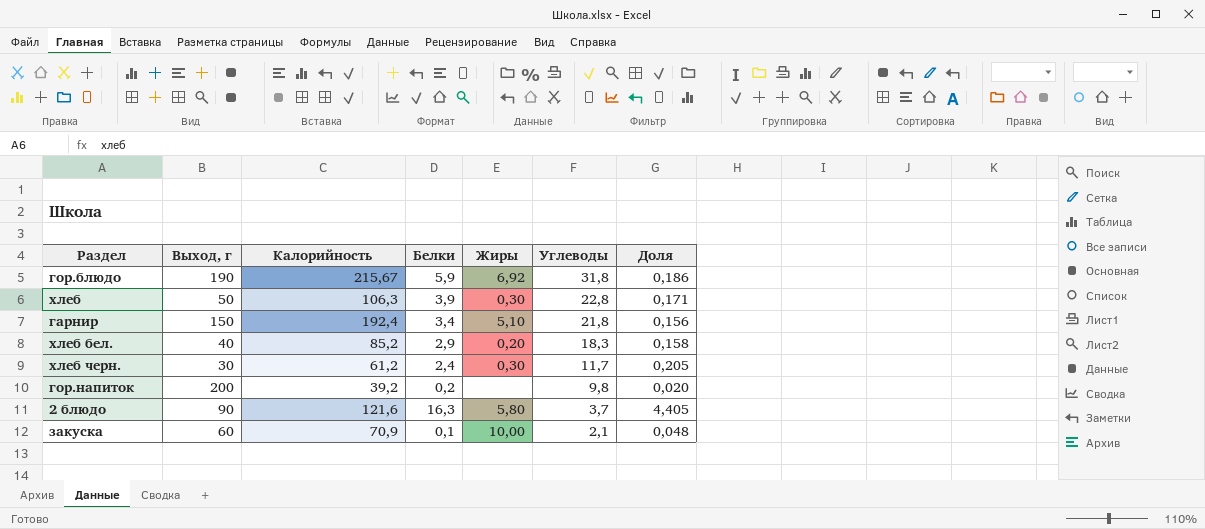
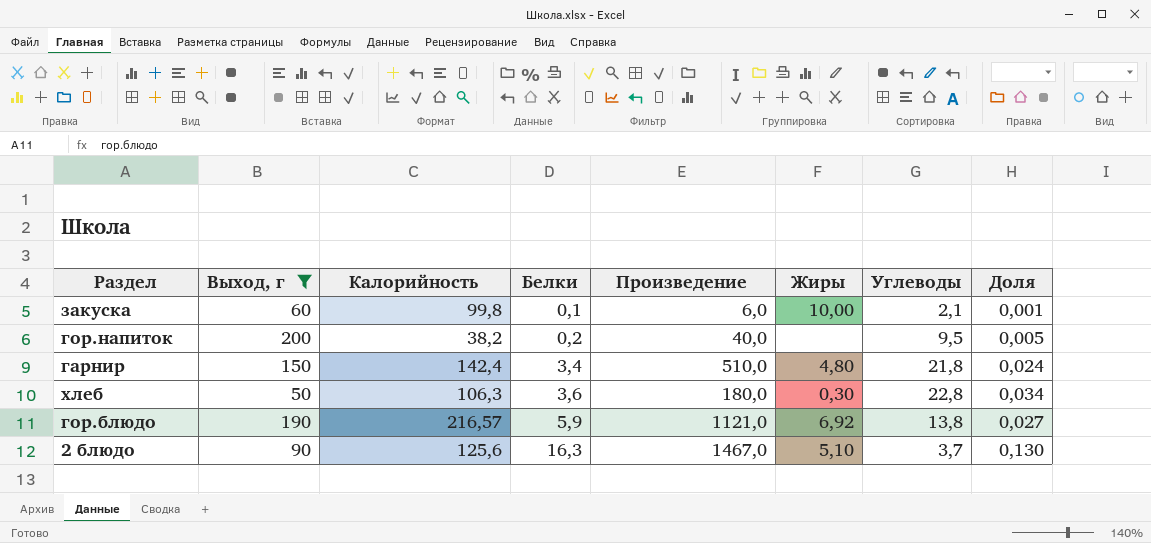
filter: none -> Выход, г >= 50
row order: Углеводы descending -> Белки ascending
column Произведение | formula: none -> [Выход, г] * [Белки]
column Доля | formula: [Белки] / [Углеводы] -> [Белки] / [Калорийность]
закуска | Калорийность: 70,9 -> 99,8
гор.напиток | Калорийность: 39,2 -> 38,2
гор.напиток | Углеводы: 9,8 -> 9,5
гарнир | Калорийность: 192,4 -> 142,4
гарнир | Жиры: 5,10 -> 4,80
хлеб | Белки: 3,9 -> 3,6
гор.блюдо | Калорийность: 215,67 -> 216,57
гор.блюдо | Углеводы: 31,8 -> 13,8
2 блюдо | Калорийность: 121,6 -> 125,6
2 блюдо | Жиры: 5,80 -> 5,10

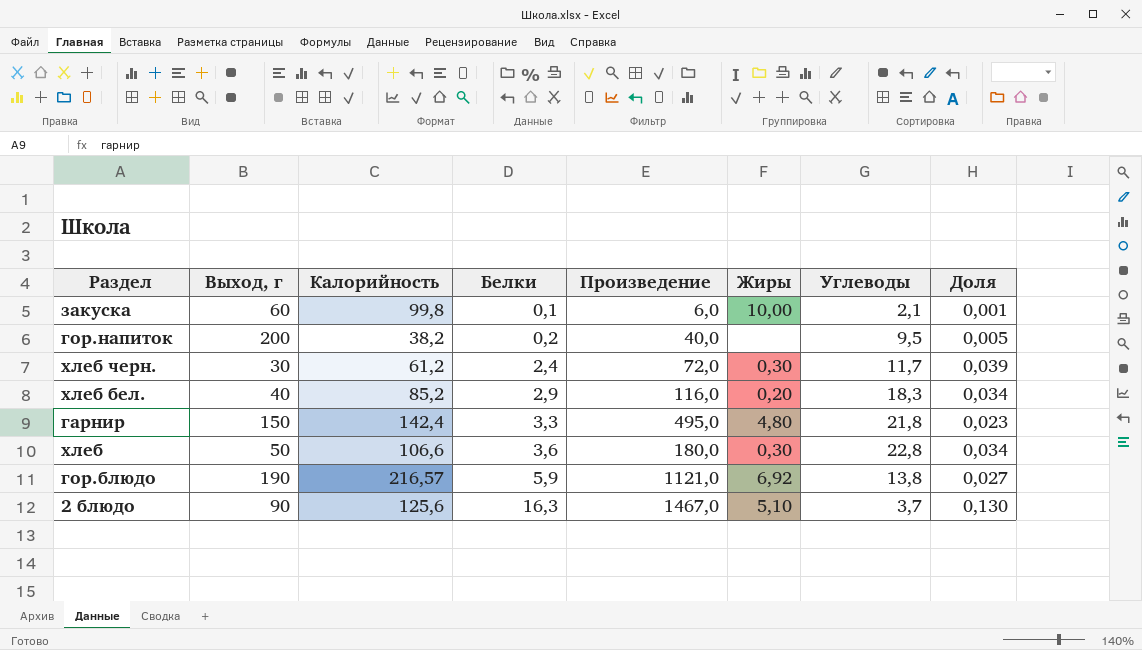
filter: Выход, г >= 50 -> none
гарнир | Белки: 3,4 -> 3,3
гарнир | Произведение: 510,0 -> 495,0
гарнир | Доля: 0,024 -> 0,023
хлеб | Калорийность: 106,3 -> 106,6

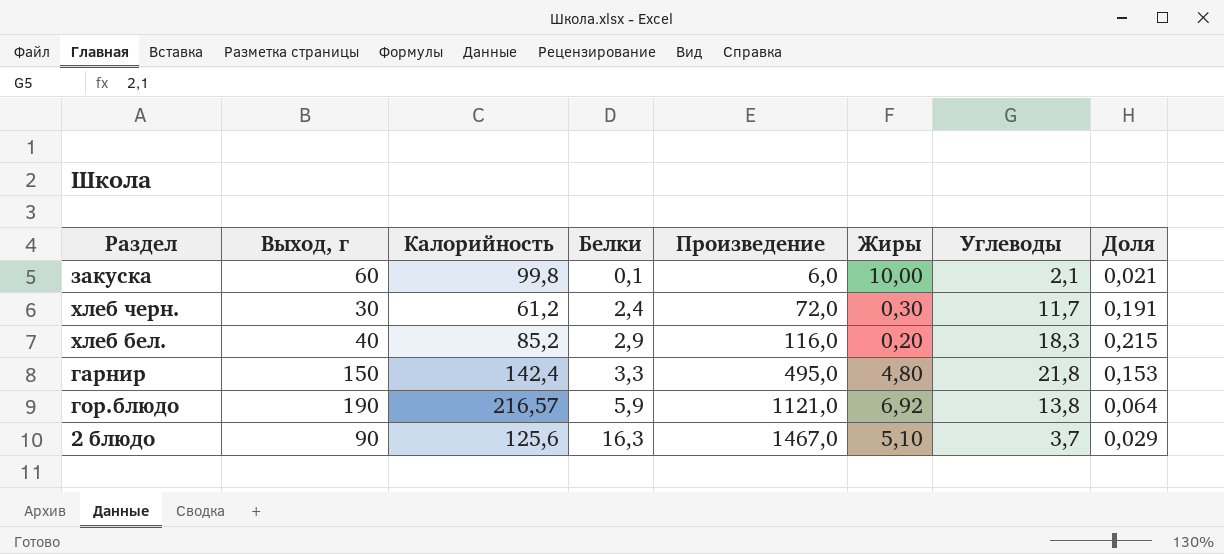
column Доля | formula: [Белки] / [Калорийность] -> [Углеводы] / [Калорийность]
row гор.напиток: 200 | 38,2 | 0,2 | 40,0 | none | 9,5 | 0,005 -> none
row хлеб: 50 | 106,6 | 3,6 | 180,0 | 0,30 | 22,8 | 0,034 -> none

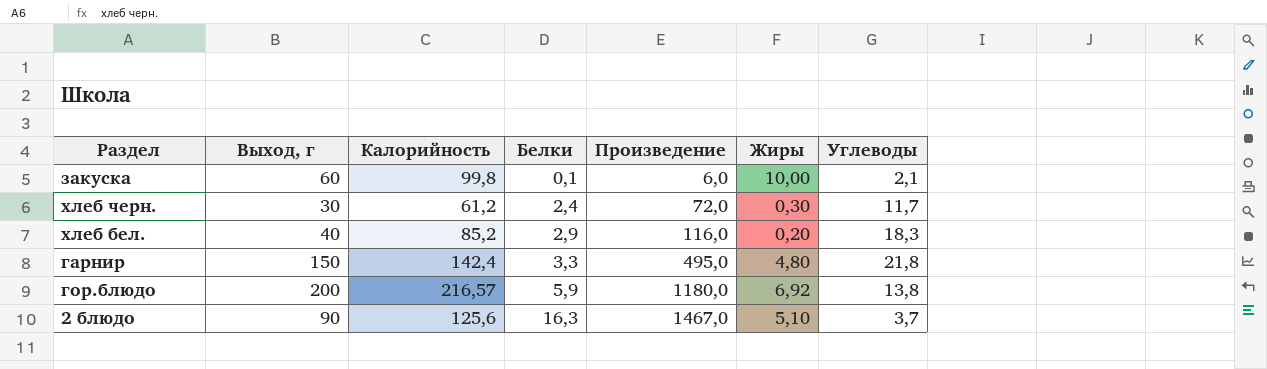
column Доля | formula: [Углеводы] / [Калорийность] -> none
гор.блюдо | Выход, г: 190 -> 200
гор.блюдо | Произведение: 1121,0 -> 1180,0

